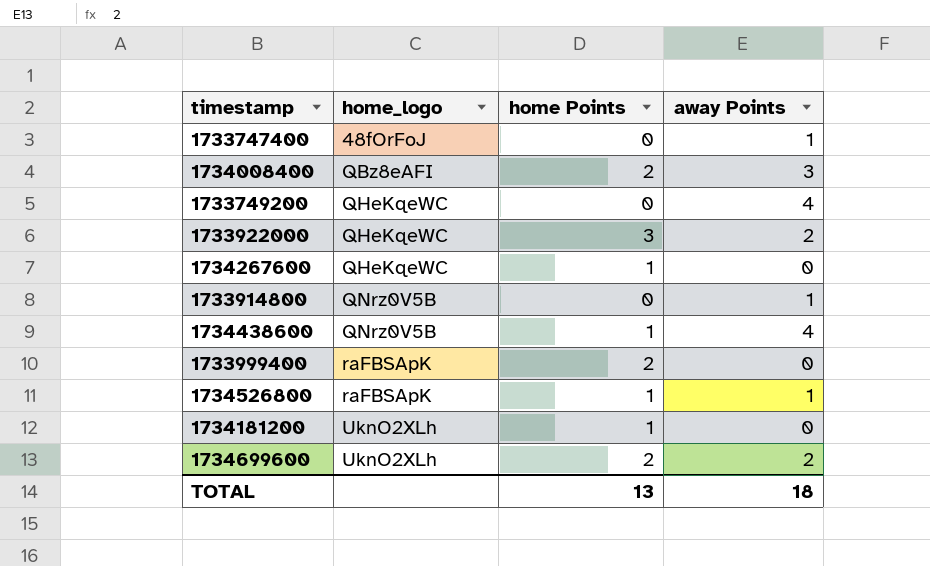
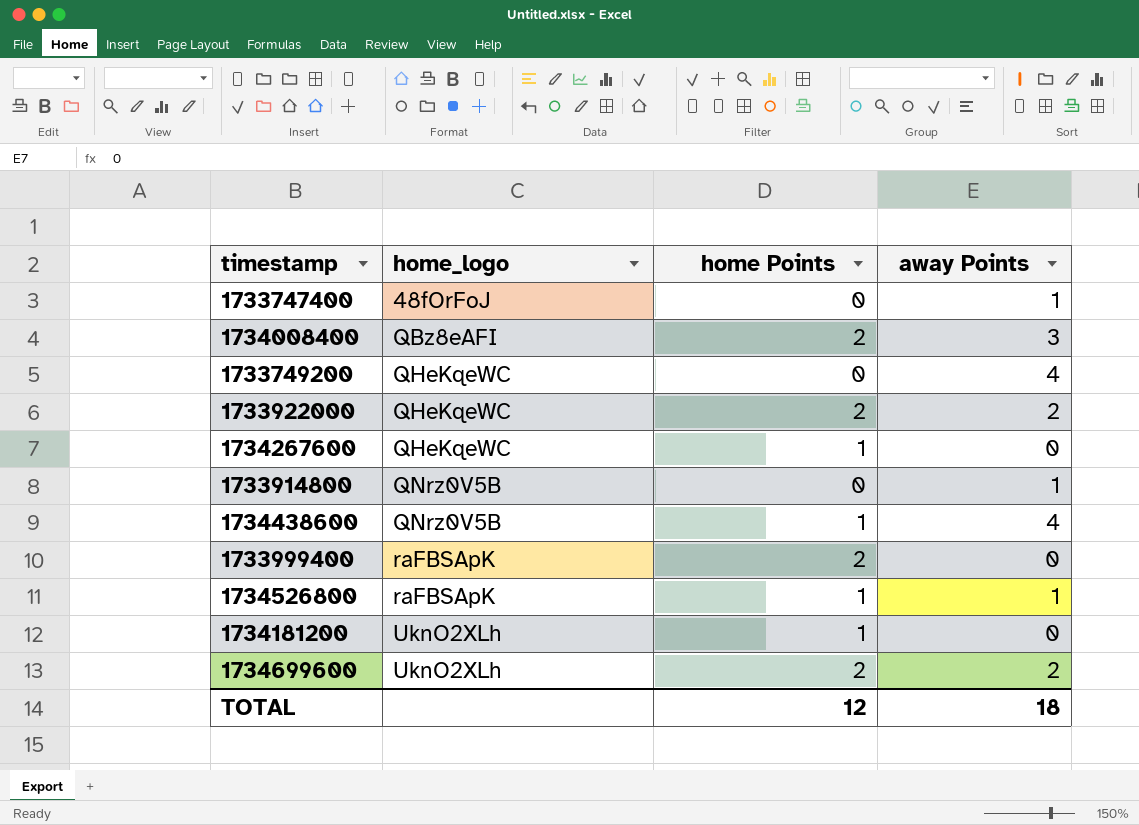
1733922000 | home Points: 3 -> 2
TOTAL | home Points: 13 -> 12

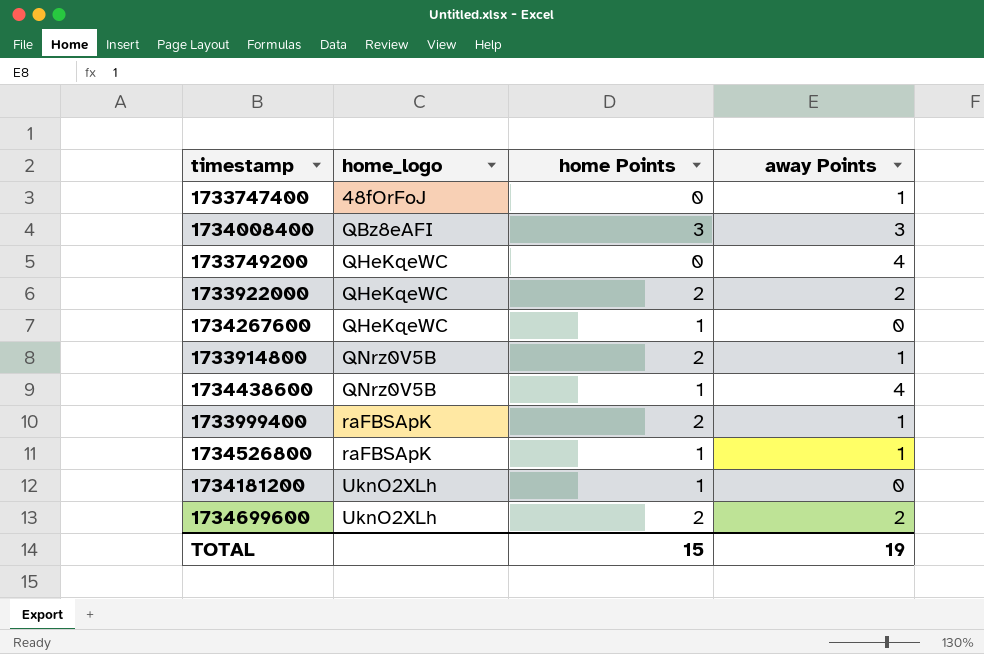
1734008400 | home Points: 2 -> 3
1733914800 | home Points: 0 -> 2
1733999400 | away Points: 0 -> 1
TOTAL | home Points: 12 -> 15
TOTAL | away Points: 18 -> 19

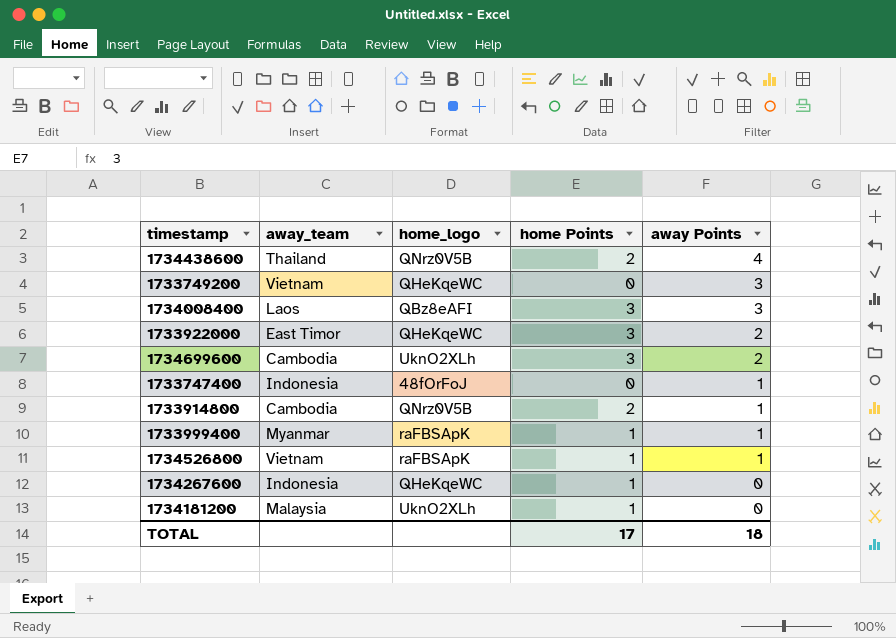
row order: home_logo ascending -> away Points descending
column away_team | position: none -> 2
1734438600 | home Points: 1 -> 2
1733749200 | away Points: 4 -> 3
1733922000 | home Points: 2 -> 3
1734699600 | home Points: 2 -> 3
1733999400 | home Points: 2 -> 1
TOTAL | home Points: 15 -> 17
TOTAL | away Points: 19 -> 18

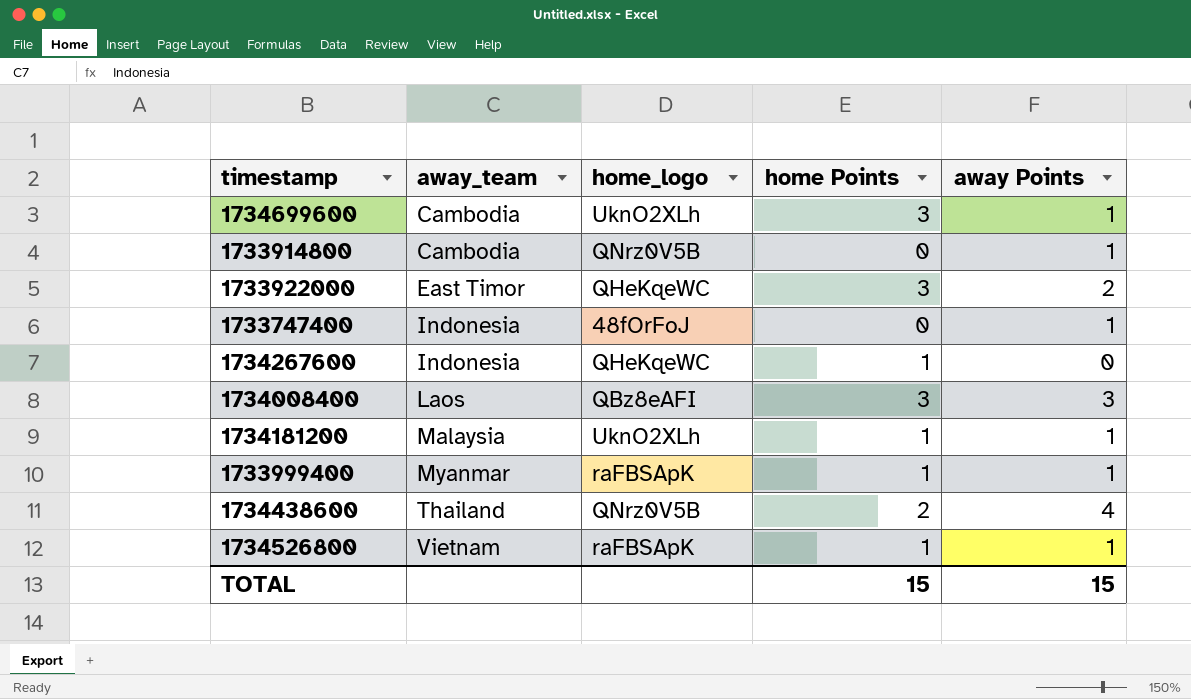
row order: away Points descending -> away_team ascending
row 1733749200: Vietnam | QHeKqeWC | 0 | 3 -> none
1734699600 | away Points: 2 -> 1
1733914800 | home Points: 2 -> 0
1734181200 | away Points: 0 -> 1
TOTAL | home Points: 17 -> 15
TOTAL | away Points: 18 -> 15

